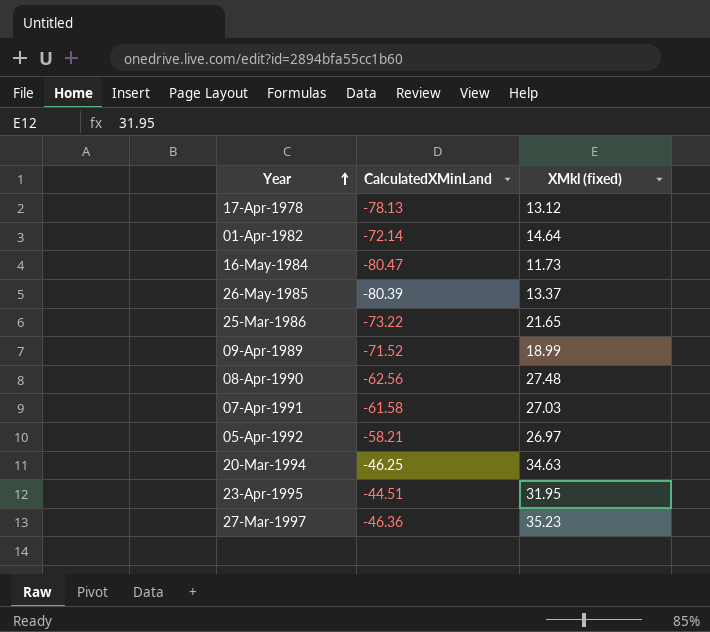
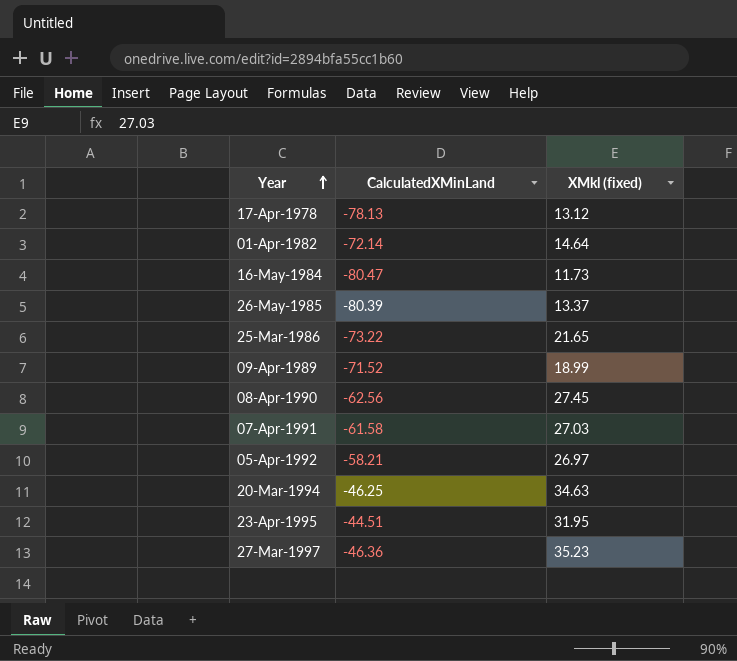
08-Apr-1990 | XMkl (fixed): 27.48 -> 27.45

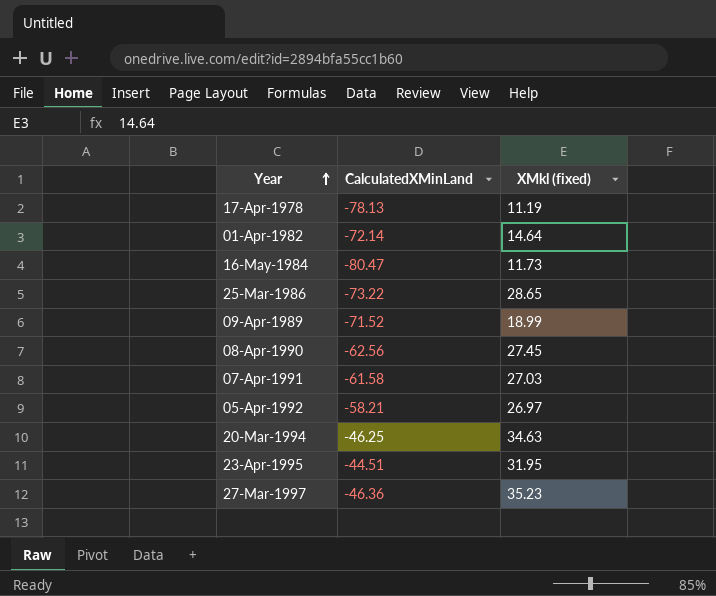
row 26-May-1985: -80.39 | 13.37 -> none
17-Apr-1978 | XMkl (fixed): 13.12 -> 11.19
25-Mar-1986 | XMkl (fixed): 21.65 -> 28.65

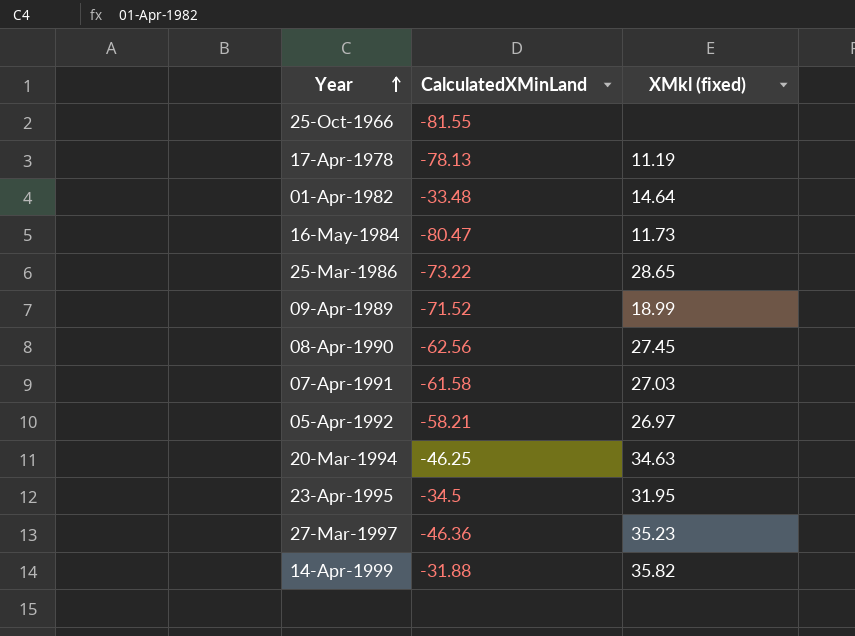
row 25-Oct-1966: none -> -81.55 | none
01-Apr-1982 | CalculatedXMinLand: -72.14 -> -33.48
23-Apr-1995 | CalculatedXMinLand: -44.51 -> -34.5
row 14-Apr-1999: none -> -31.88 | 35.82

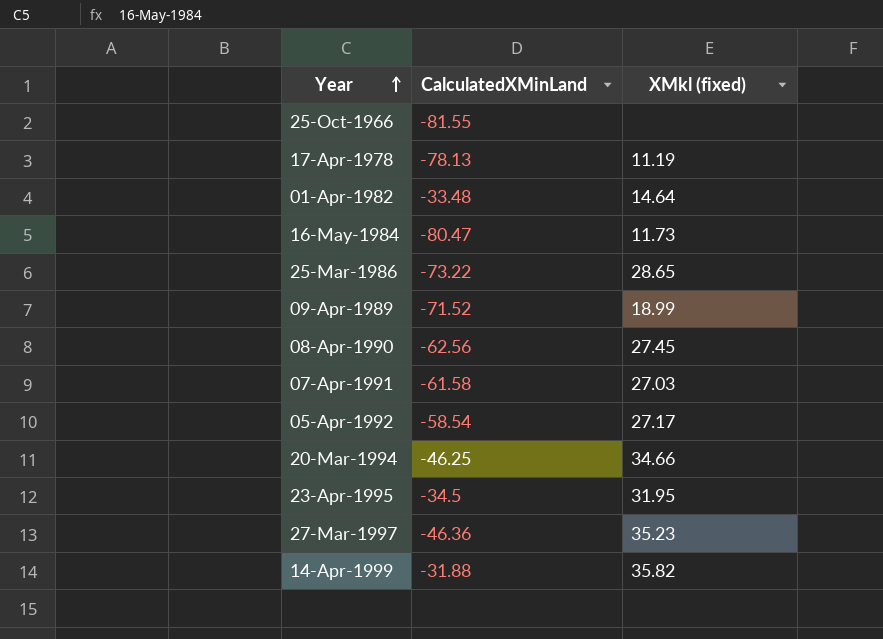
05-Apr-1992 | CalculatedXMinLand: -58.21 -> -58.54
05-Apr-1992 | XMkl (fixed): 26.97 -> 27.17
20-Mar-1994 | XMkl (fixed): 34.63 -> 34.66

